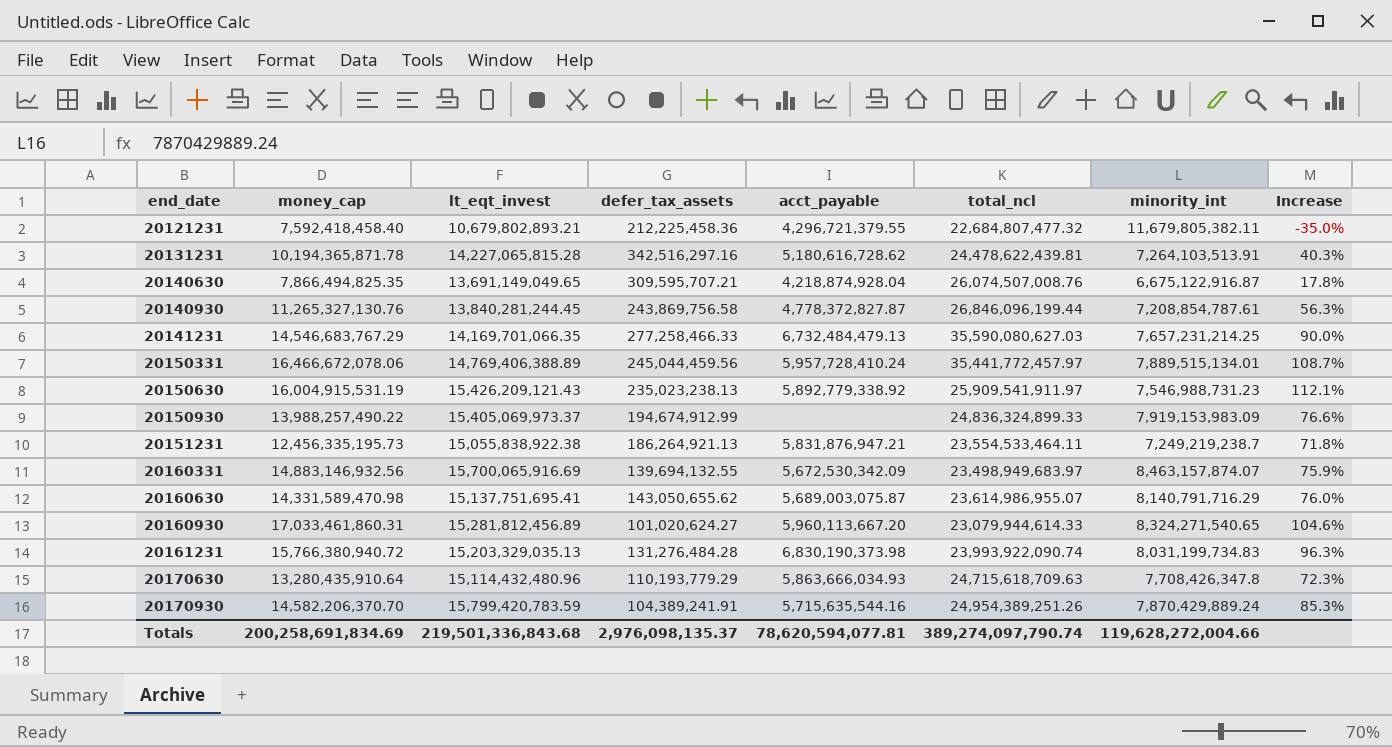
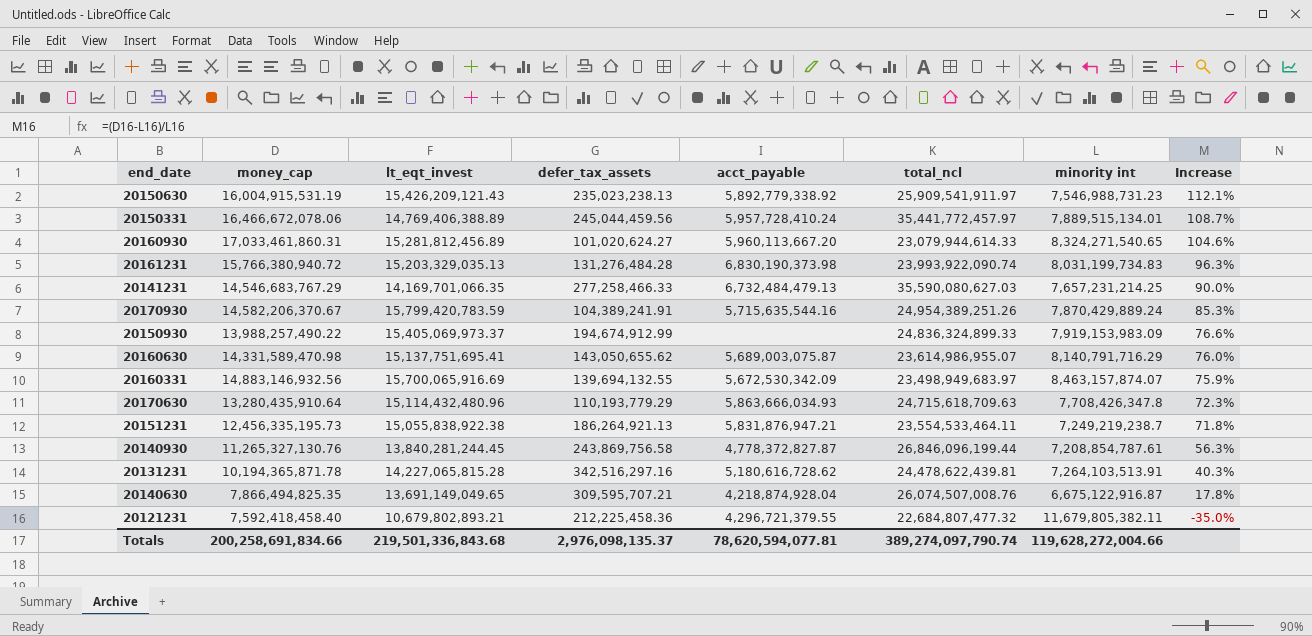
row order: end_date ascending -> Increase descending
column name: minority_int -> minority int
20170930 | money_cap: 14,582,206,370.70 -> 14,582,206,370.67
Totals | money_cap: 200,258,691,834.69 -> 200,258,691,834.66

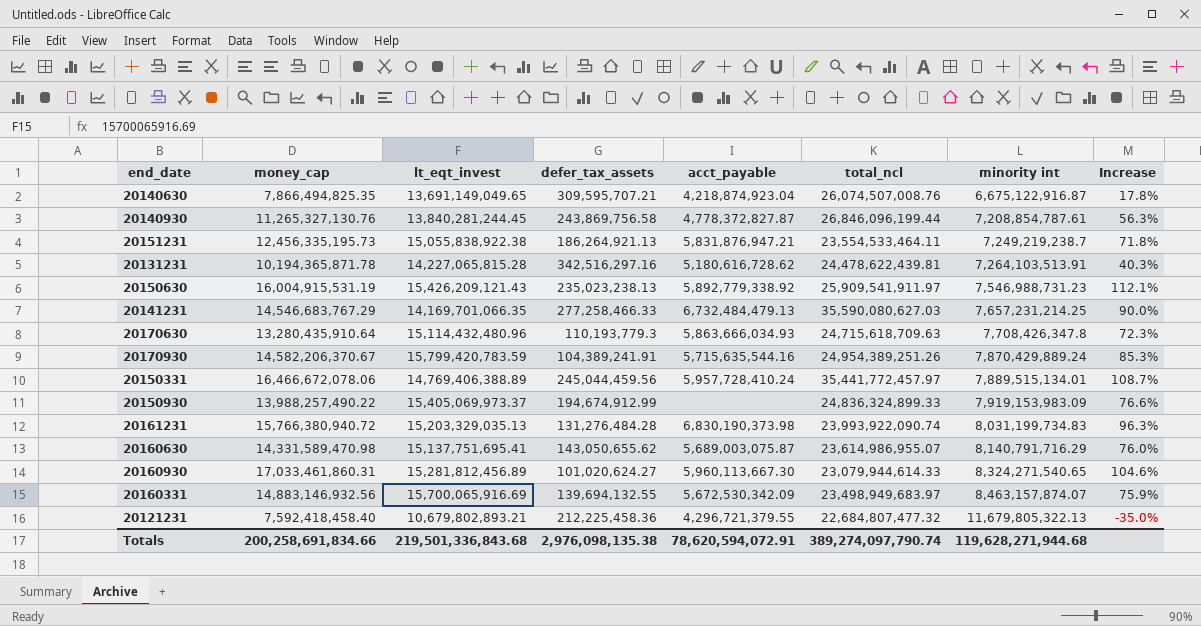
row order: Increase descending -> minority int ascending
20140630 | acct_payable: 4,218,874,928.04 -> 4,218,874,923.04
20170630 | defer_tax_assets: 110,193,779.29 -> 110,193,779.3
20160930 | acct_payable: 5,960,113,667.20 -> 5,960,113,667.30
20121231 | minority int: 11,679,805,382.11 -> 11,679,805,322.13
Totals | defer_tax_assets: 2,976,098,135.37 -> 2,976,098,135.38
Totals | acct_payable: 78,620,594,077.81 -> 78,620,594,072.91
Totals | minority int: 119,628,272,004.66 -> 119,628,271,944.68

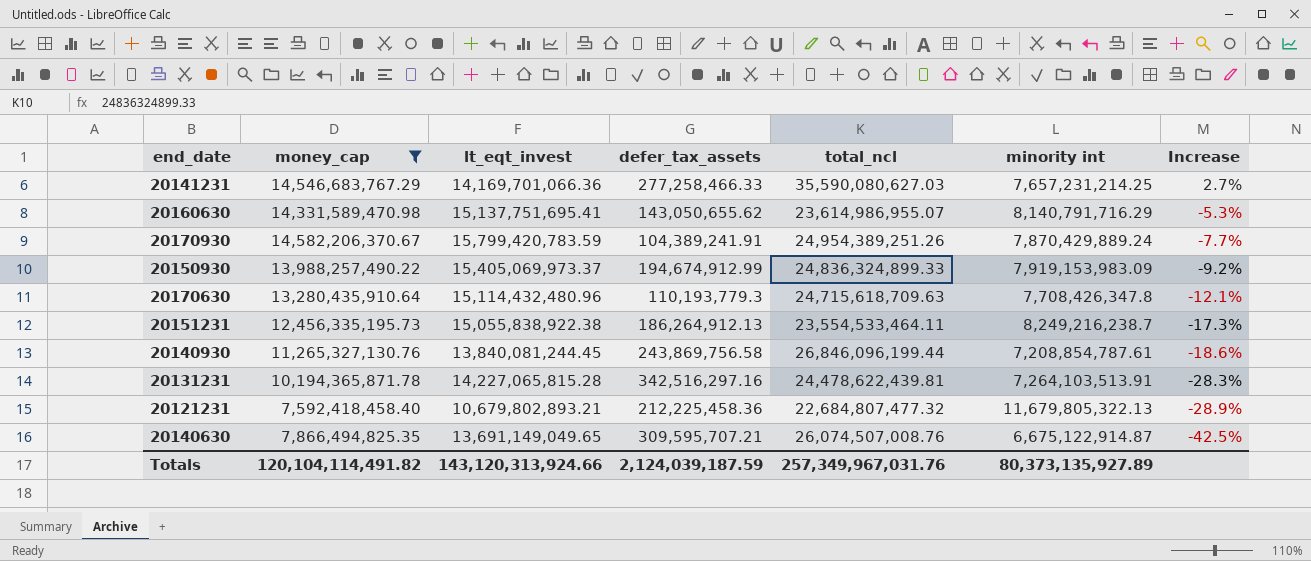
filter: none -> money_cap <= 14,582,206,370.67
row order: minority int ascending -> Increase descending
column acct_payable | position: 5 -> none
column Increase | formula: ([money_cap] - [minority int]) / [minority int] -> ([money_cap] - [lt_eqt_invest]) / [lt_eqt_invest]
20141231 | lt_eqt_invest: 14,169,701,066.35 -> 14,169,701,066.36
20151231 | defer_tax_assets: 186,264,921.13 -> 186,264,912.13
20151231 | minority int: 7,249,219,238.7 -> 8,249,216,238.7
20140930 | lt_eqt_invest: 13,840,281,244.45 -> 13,840,081,244.45
20140630 | minority int: 6,675,122,916.87 -> 6,675,122,914.87
Totals | money_cap: 200,258,691,834.66 -> 120,104,114,491.82
Totals | lt_eqt_invest: 219,501,336,843.68 -> 143,120,313,924.66
Totals | defer_tax_assets: 2,976,098,135.38 -> 2,124,039,187.59
Totals | total_ncl: 389,274,097,790.74 -> 257,349,967,031.76
Totals | minority int: 119,628,271,944.68 -> 80,373,135,927.89

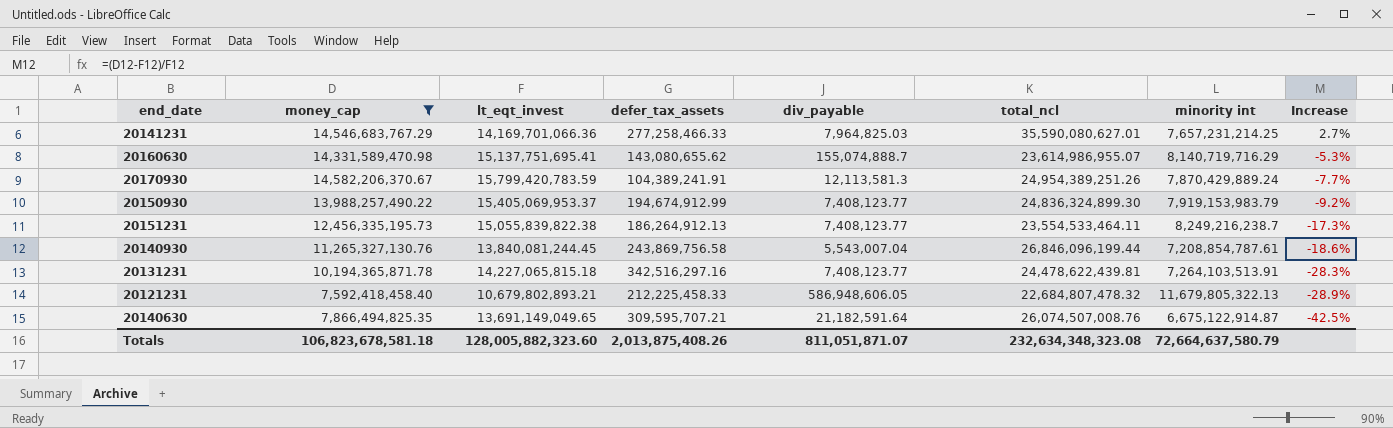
column div_payable | position: none -> 5
row 20170630: 13,280,435,910.64 | 15,114,432,480.96 | 110,193,779.3 | 24,715,618,709.63 | 7,708,426,347.8 | -12.1% -> none
20141231 | total_ncl: 35,590,080,627.03 -> 35,590,080,627.01
20160630 | defer_tax_assets: 143,050,655.62 -> 143,080,655.62
20160630 | minority int: 8,140,791,716.29 -> 8,140,719,716.29
20150930 | lt_eqt_invest: 15,405,069,973.37 -> 15,405,069,953.37
20150930 | total_ncl: 24,836,324,899.33 -> 24,836,324,899.30
20150930 | minority int: 7,919,153,983.09 -> 7,919,153,983.79
20151231 | lt_eqt_invest: 15,055,838,922.38 -> 15,055,839,822.38
20131231 | lt_eqt_invest: 14,227,065,815.28 -> 14,227,065,815.18
20121231 | defer_tax_assets: 212,225,458.36 -> 212,225,458.33
20121231 | total_ncl: 22,684,807,477.32 -> 22,684,807,478.32
Totals | money_cap: 120,104,114,491.82 -> 106,823,678,581.18
Totals | lt_eqt_invest: 143,120,313,924.66 -> 128,005,882,323.60
Totals | defer_tax_assets: 2,124,039,187.59 -> 2,013,875,408.26
Totals | total_ncl: 257,349,967,031.76 -> 232,634,348,323.08
Totals | minority int: 80,373,135,927.89 -> 72,664,637,580.79

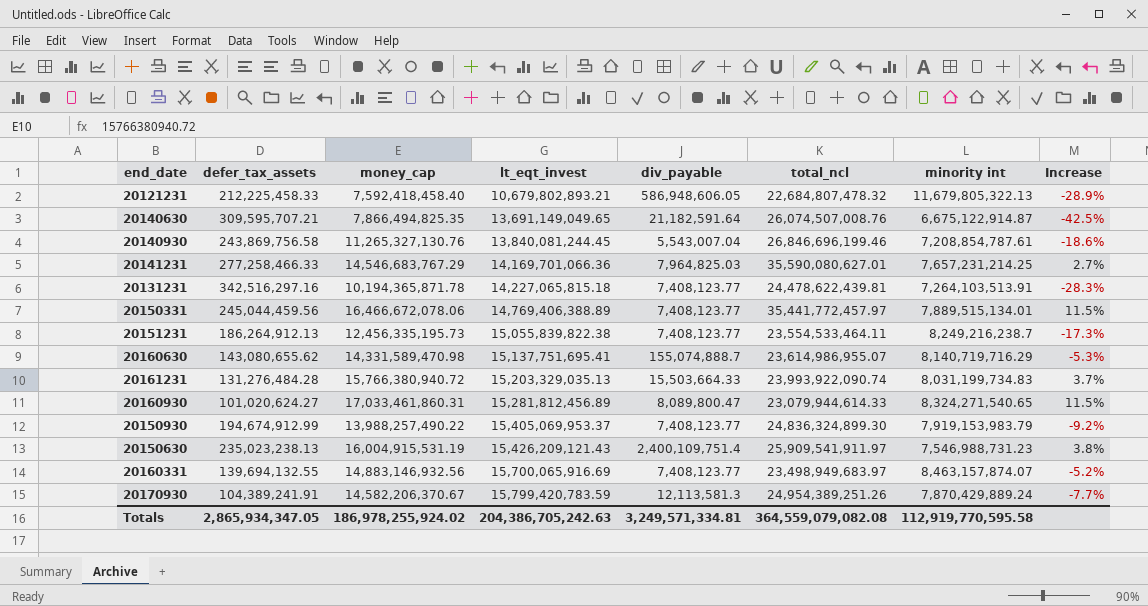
filter: money_cap <= 14,582,206,370.67 -> none
row order: Increase descending -> lt_eqt_invest ascending
column defer_tax_assets | position: 4 -> 2
20140930 | total_ncl: 26,846,096,199.44 -> 26,846,696,199.46
Totals | defer_tax_assets: 2,013,875,408.26 -> 2,865,934,347.05
Totals | money_cap: 106,823,678,581.18 -> 186,978,255,924.02
Totals | lt_eqt_invest: 128,005,882,323.60 -> 204,386,705,242.63
Totals | div_payable: 811,051,871.07 -> 3,249,571,334.81
Totals | total_ncl: 232,634,348,323.08 -> 364,559,079,082.08
Totals | minority int: 72,664,637,580.79 -> 112,919,770,595.58

